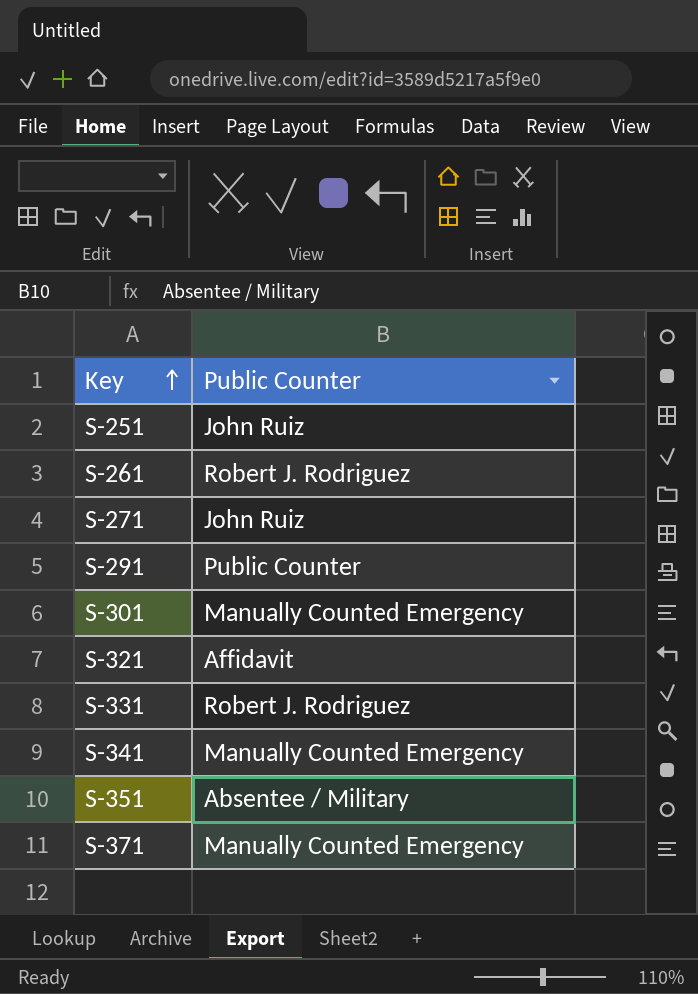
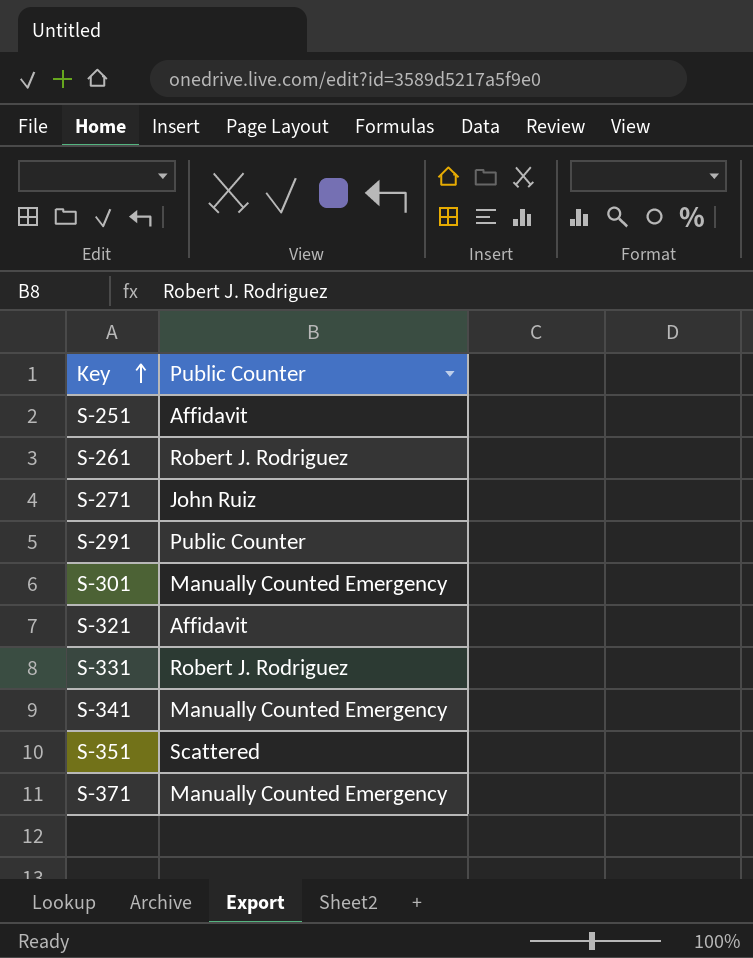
S-251 | Public Counter: John Ruiz -> Affidavit
S-351 | Public Counter: Absentee / Military -> Scattered

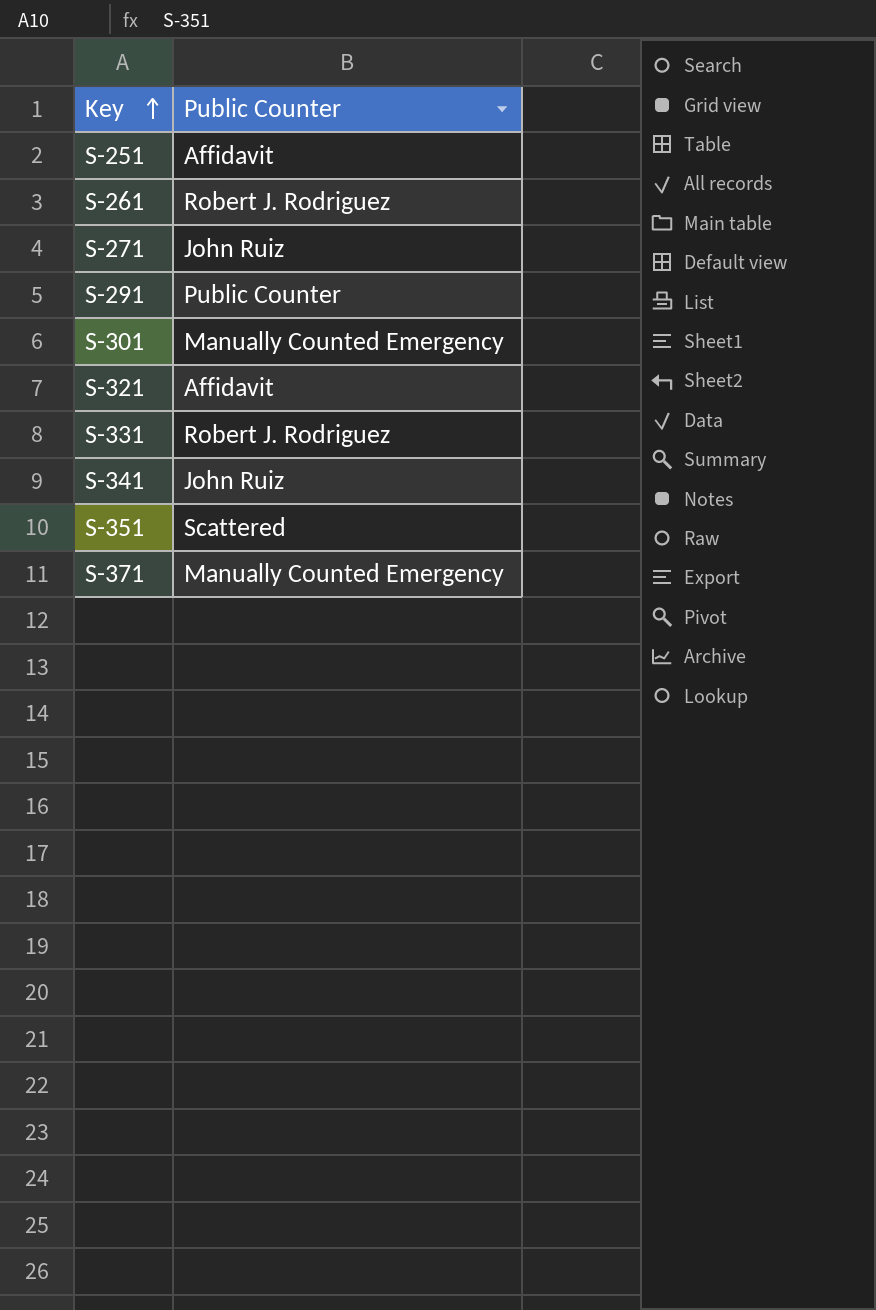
S-341 | Public Counter: Manually Counted Emergency -> John Ruiz

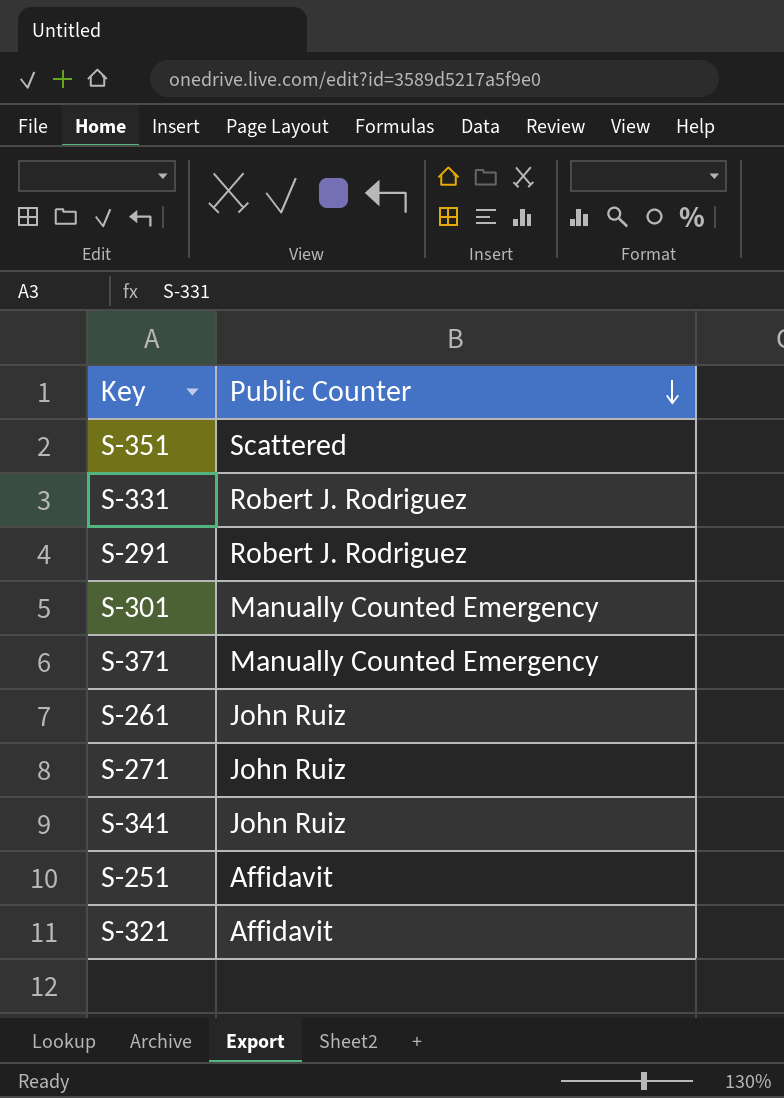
row order: Key ascending -> Public Counter descending
S-291 | Public Counter: Public Counter -> Robert J. Rodriguez
S-261 | Public Counter: Robert J. Rodriguez -> John Ruiz

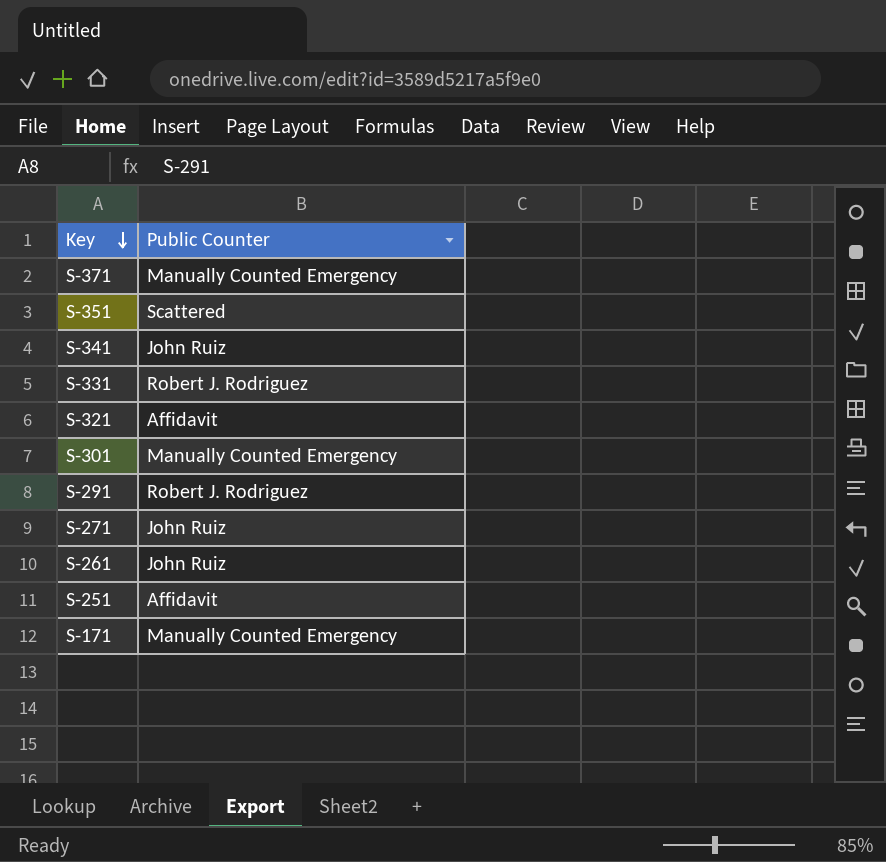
row order: Public Counter descending -> Key descending
row S-171: none -> Manually Counted Emergency

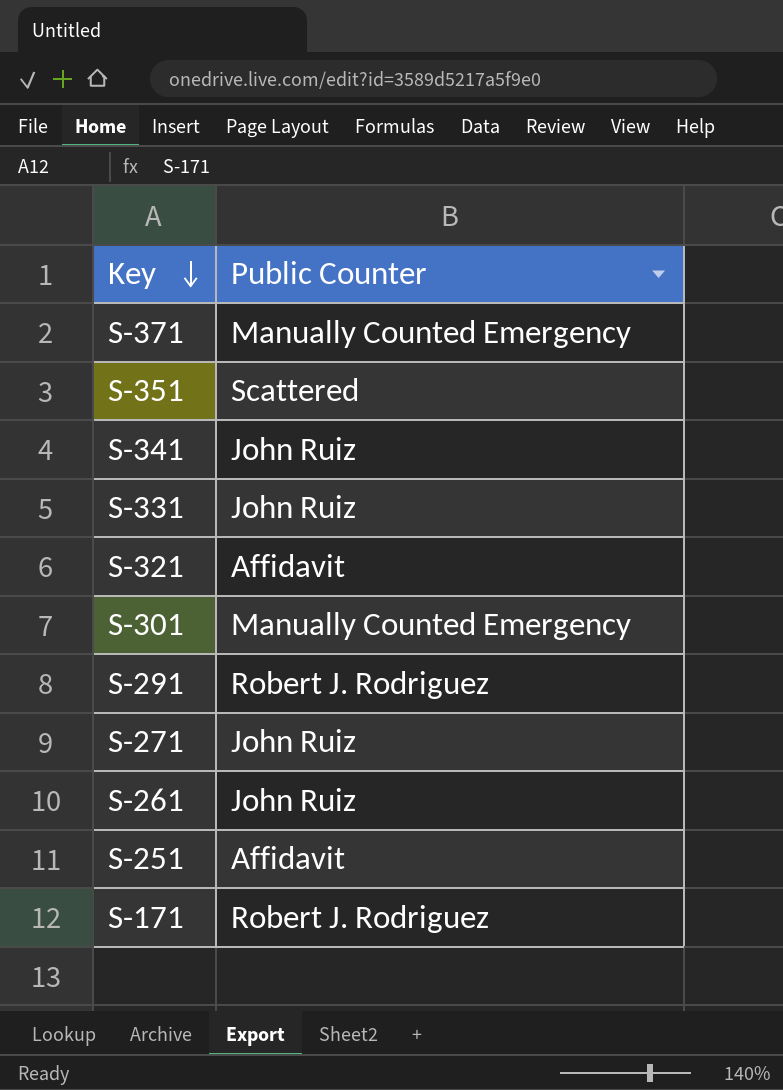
S-331 | Public Counter: Robert J. Rodriguez -> John Ruiz
S-171 | Public Counter: Manually Counted Emergency -> Robert J. Rodriguez

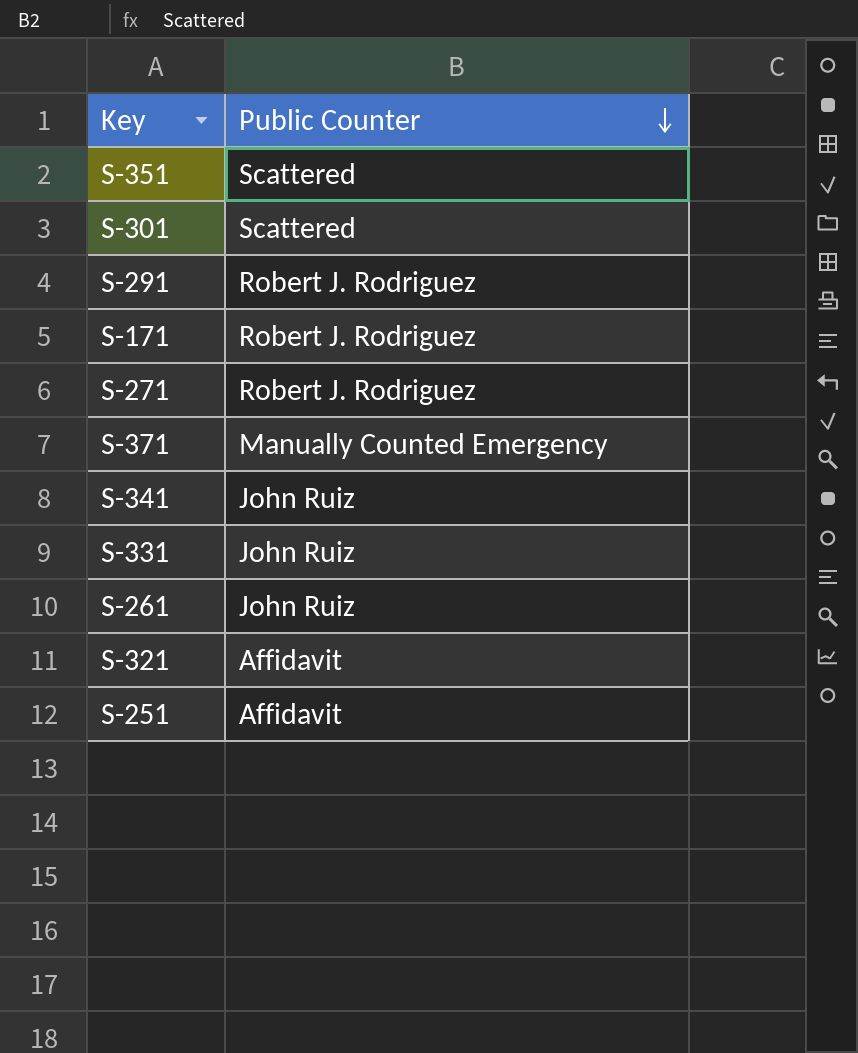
row order: Key descending -> Public Counter descending
S-301 | Public Counter: Manually Counted Emergency -> Scattered
S-271 | Public Counter: John Ruiz -> Robert J. Rodriguez

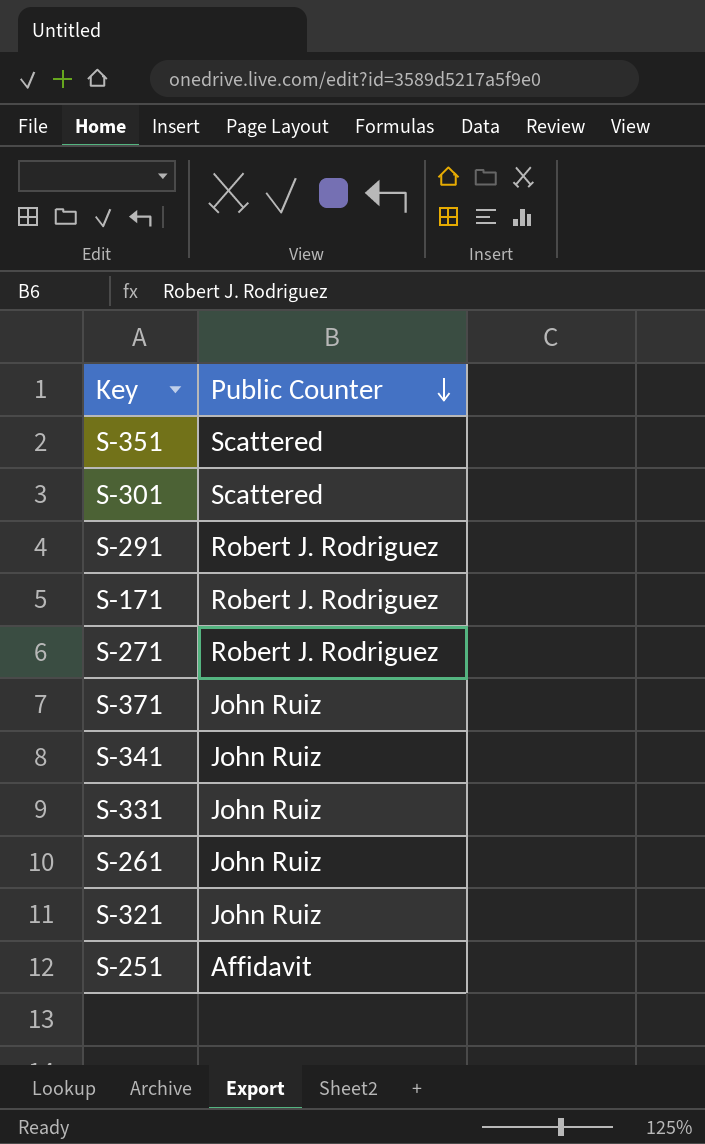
S-371 | Public Counter: Manually Counted Emergency -> John Ruiz
S-321 | Public Counter: Affidavit -> John Ruiz

